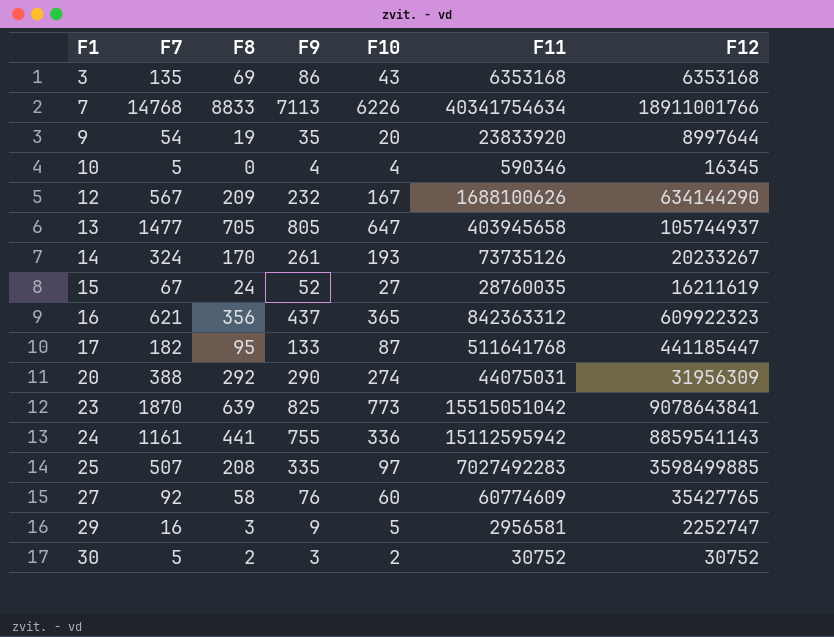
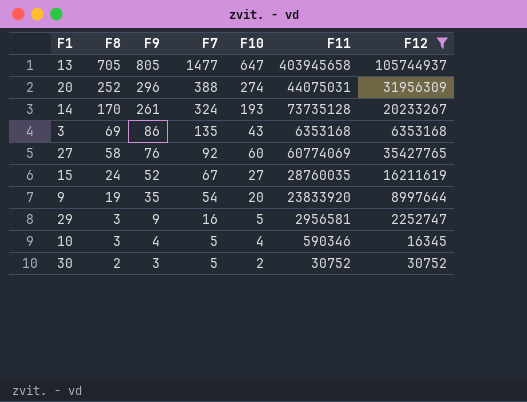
filter: none -> F12 <= 105744937
row order: F1 ascending -> F8 descending
column F7 | position: 2 -> 4
20 | F8: 292 -> 252
20 | F9: 290 -> 296
14 | F11: 73735126 -> 73735128
27 | F11: 60774609 -> 60774069
10 | F8: 0 -> 3

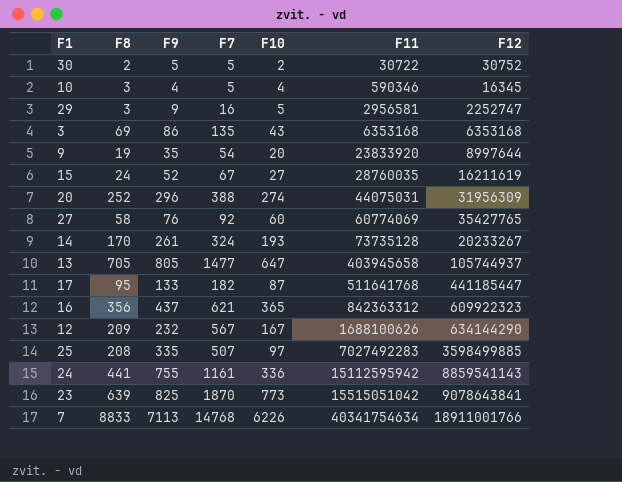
filter: F12 <= 105744937 -> none
row order: F8 descending -> F11 ascending
30 | F9: 3 -> 5
30 | F11: 30752 -> 30722

